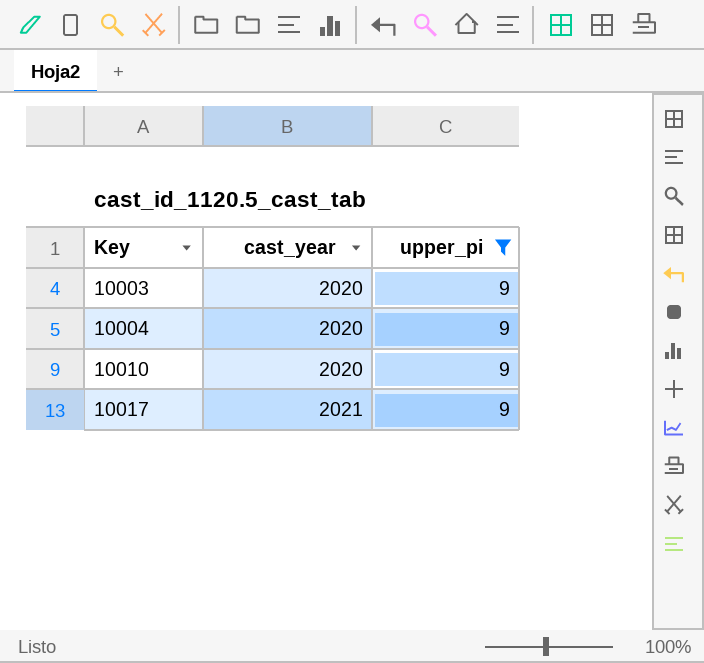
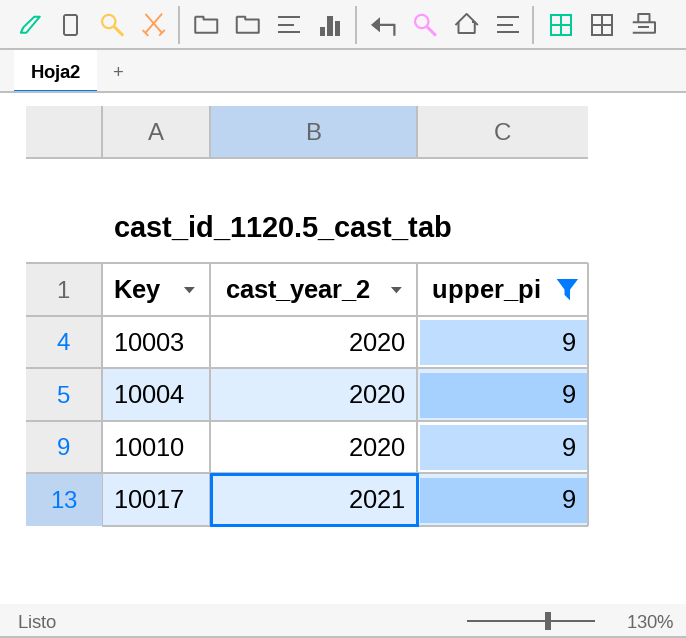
column name: cast_year -> cast_year_2

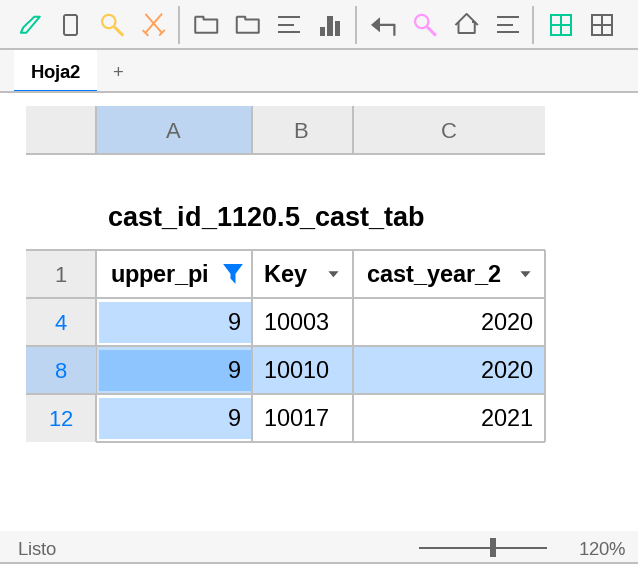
column upper_pi | position: 3 -> 1
row 10004: 2020 | 9 -> none

